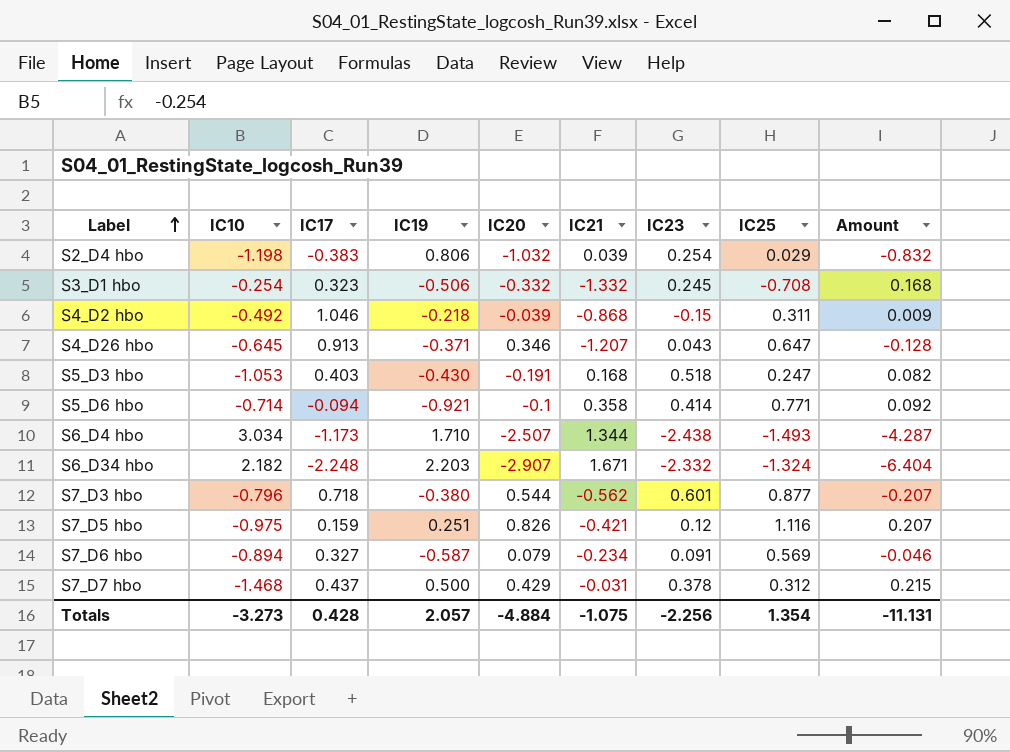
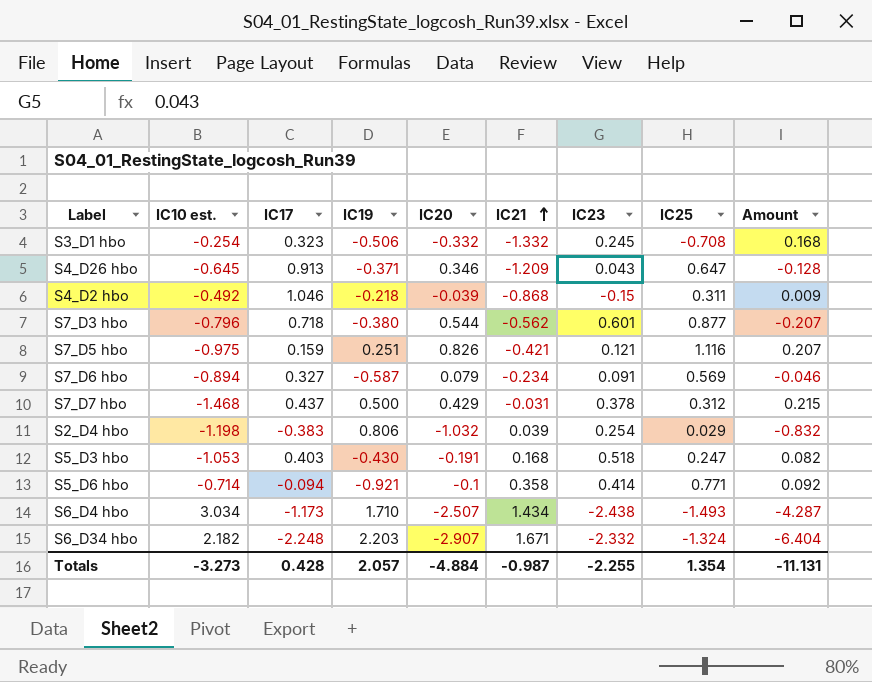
row order: Label ascending -> IC21 ascending
column name: IC10 -> IC10 est.
S4_D26 hbo | IC21: -1.207 -> -1.209
S7_D5 hbo | IC23: 0.12 -> 0.121
S6_D4 hbo | IC21: 1.344 -> 1.434
Totals | IC21: -1.075 -> -0.987
Totals | IC23: -2.256 -> -2.255

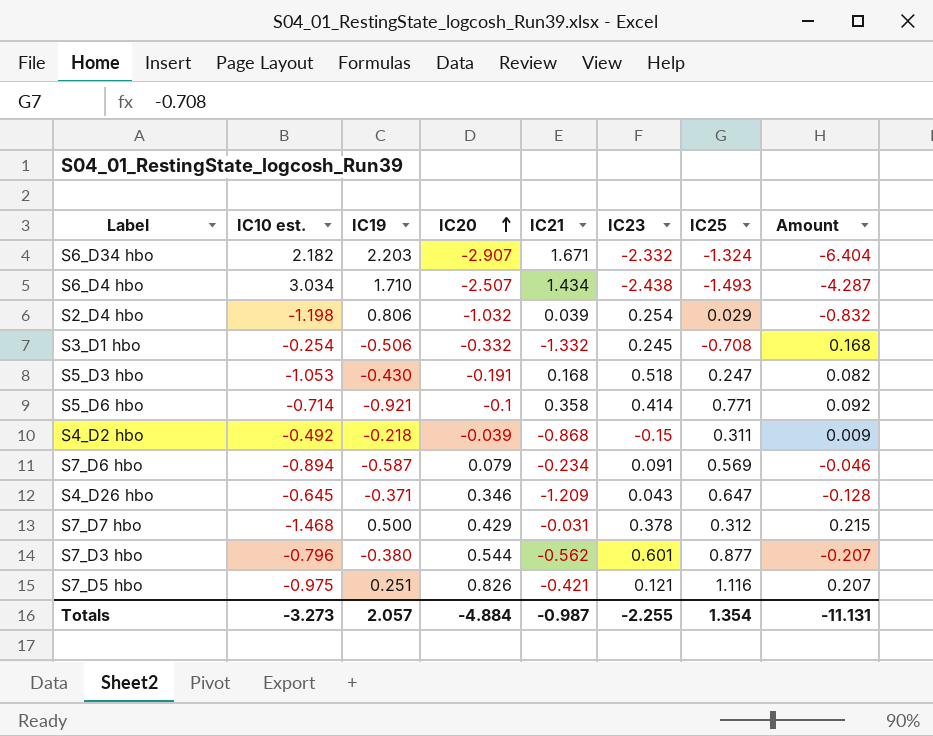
row order: IC21 ascending -> IC20 ascending
column IC17 | position: 3 -> none

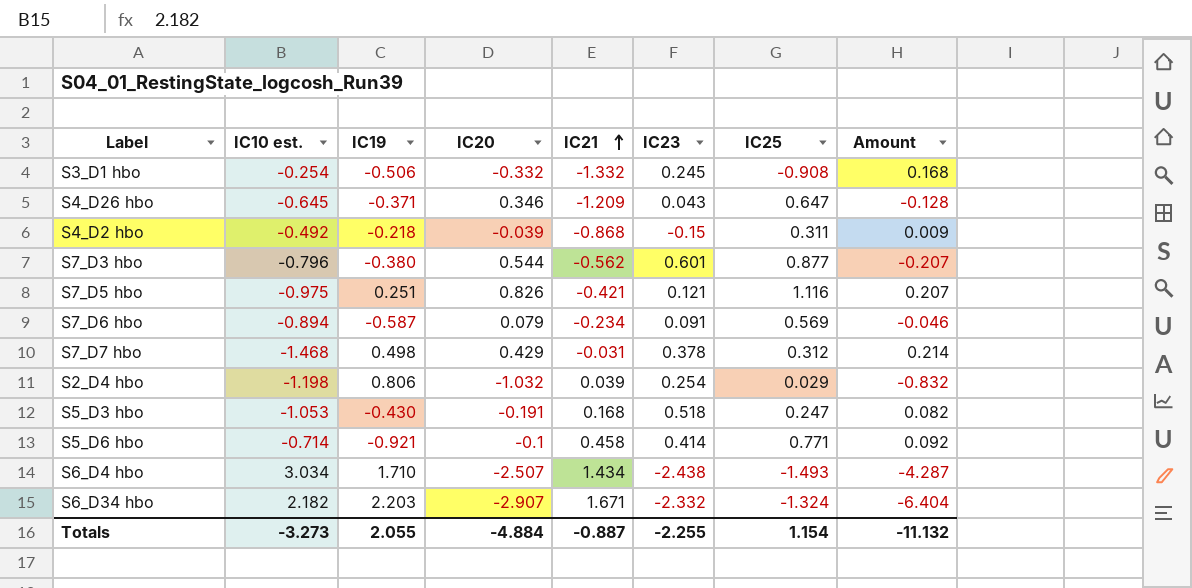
row order: IC20 ascending -> IC21 ascending
S3_D1 hbo | IC25: -0.708 -> -0.908
S7_D7 hbo | IC19: 0.500 -> 0.498
S7_D7 hbo | Amount: 0.215 -> 0.214
S5_D6 hbo | IC21: 0.358 -> 0.458
Totals | IC19: 2.057 -> 2.055
Totals | IC21: -0.987 -> -0.887
Totals | IC25: 1.354 -> 1.154
Totals | Amount: -11.131 -> -11.132

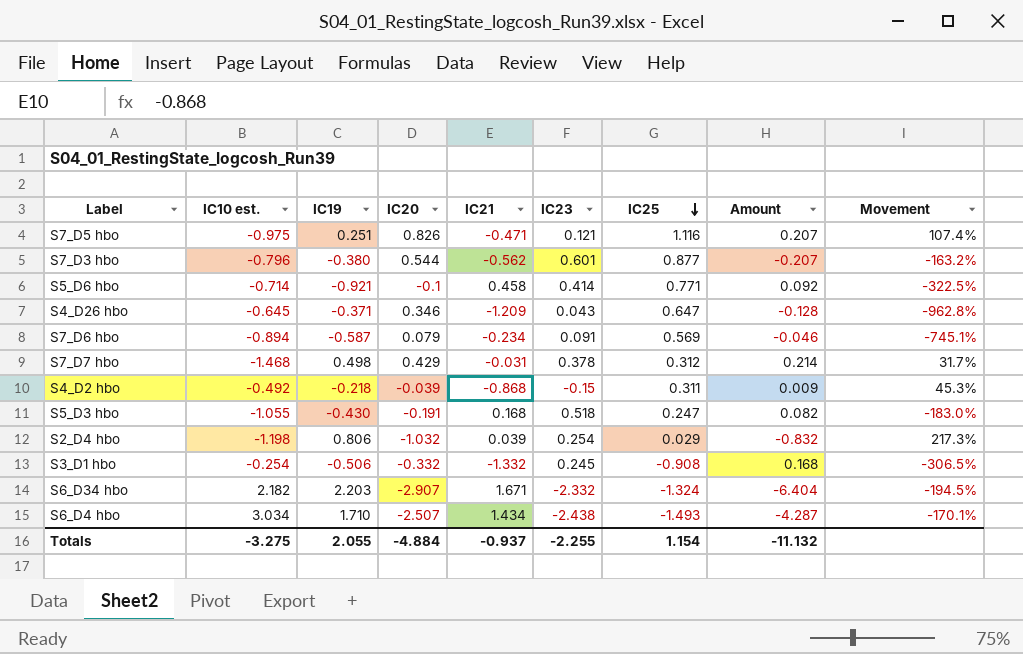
row order: IC21 ascending -> IC25 descending
column Movement | formula: none -> ([IC19] - [IC23]) / [IC23]
S7_D5 hbo | IC21: -0.421 -> -0.471
S5_D3 hbo | IC10 est.: -1.053 -> -1.055
Totals | IC10 est.: -3.273 -> -3.275
Totals | IC21: -0.887 -> -0.937

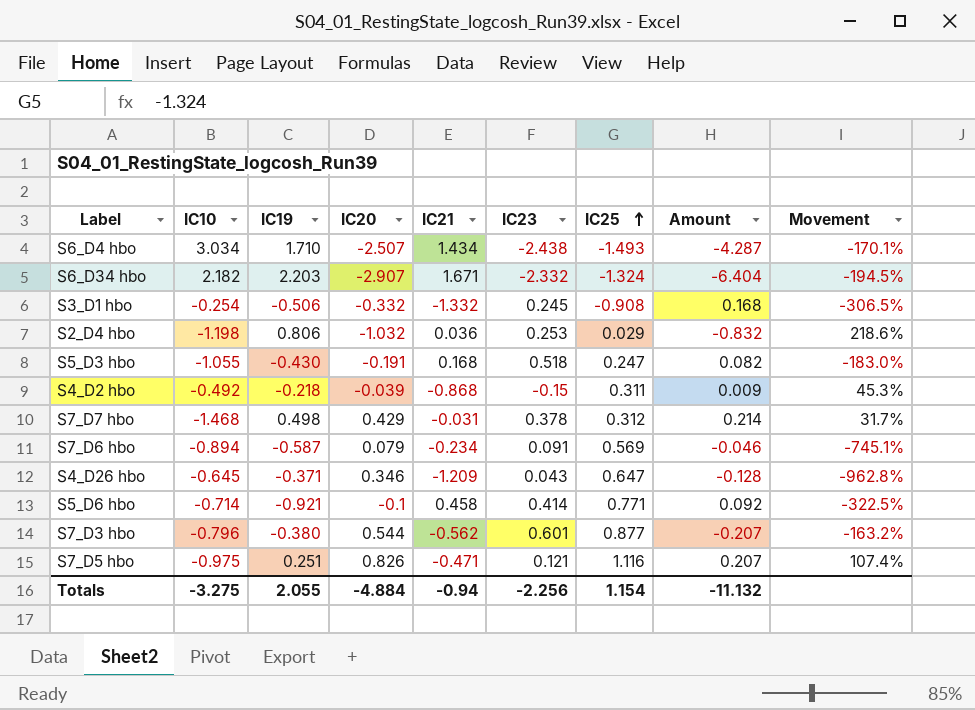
row order: IC25 descending -> IC25 ascending
column name: IC10 est. -> IC10
S2_D4 hbo | IC21: 0.039 -> 0.036
S2_D4 hbo | IC23: 0.254 -> 0.253
S2_D4 hbo | Movement: 217.3% -> 218.6%
Totals | IC21: -0.937 -> -0.94
Totals | IC23: -2.255 -> -2.256

